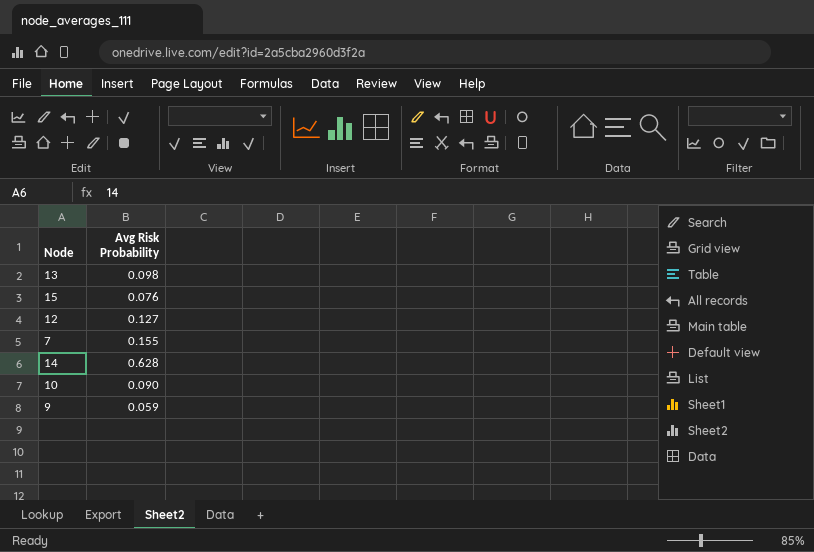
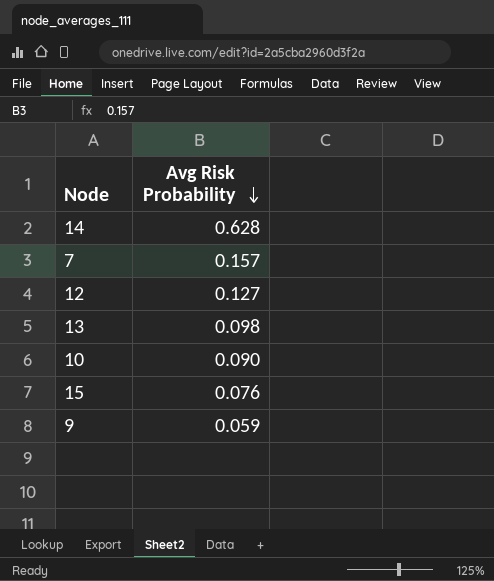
row order: none -> Avg Risk Probability descending
7 | Avg Risk Probability: 0.155 -> 0.157

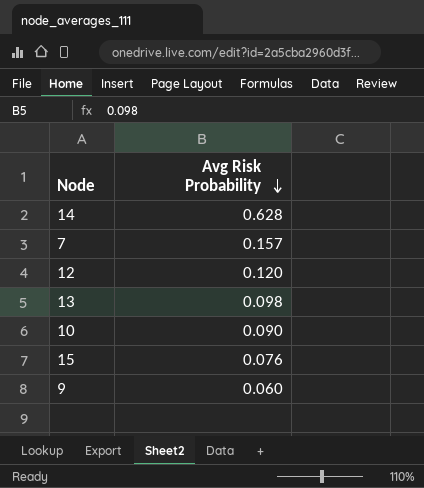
12 | Avg Risk Probability: 0.127 -> 0.120
9 | Avg Risk Probability: 0.059 -> 0.060

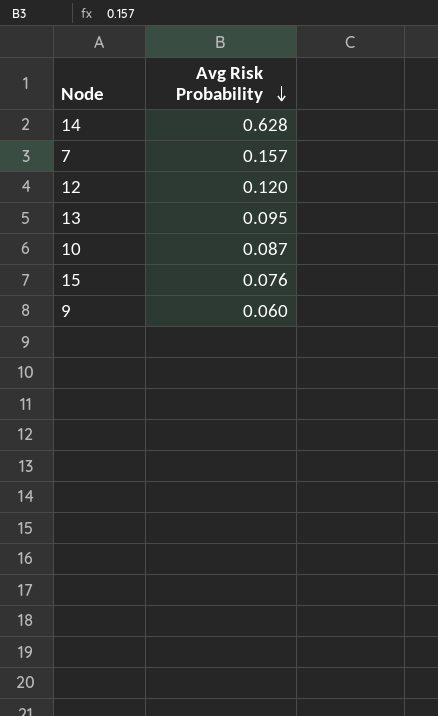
13 | Avg Risk Probability: 0.098 -> 0.095
10 | Avg Risk Probability: 0.090 -> 0.087

